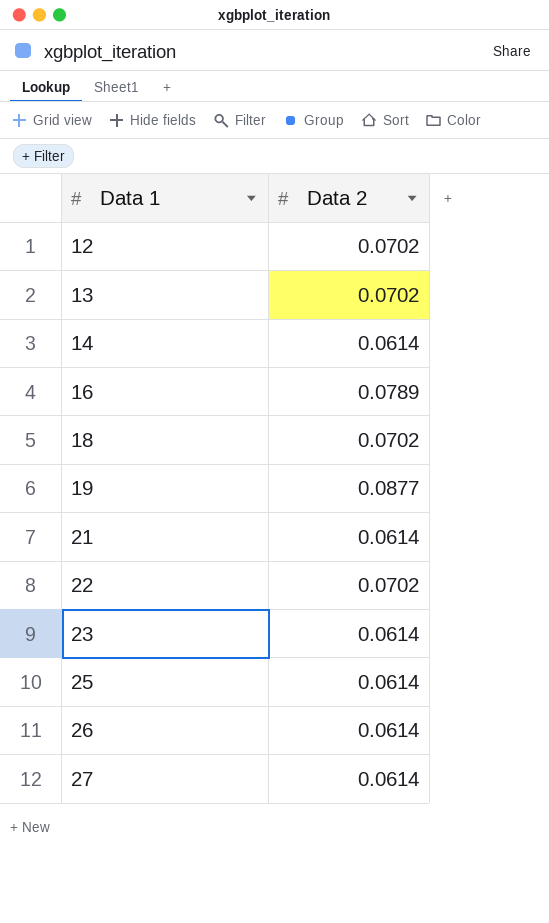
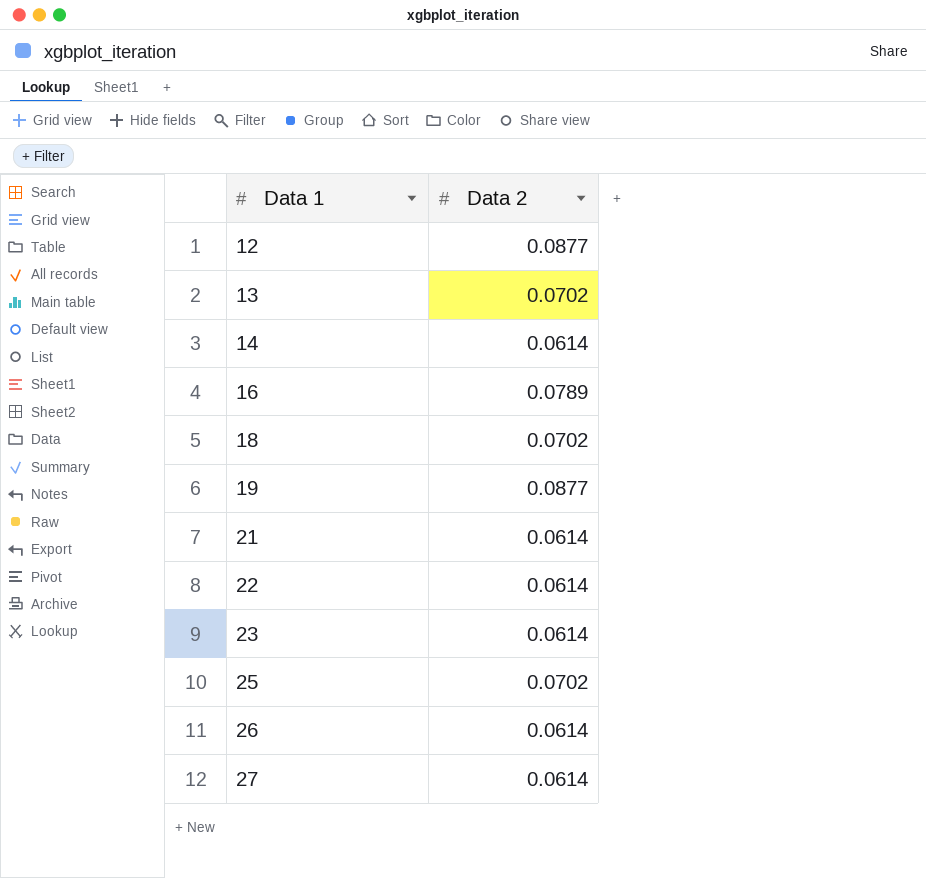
12 | Data 2: 0.0702 -> 0.0877
22 | Data 2: 0.0702 -> 0.0614
25 | Data 2: 0.0614 -> 0.0702

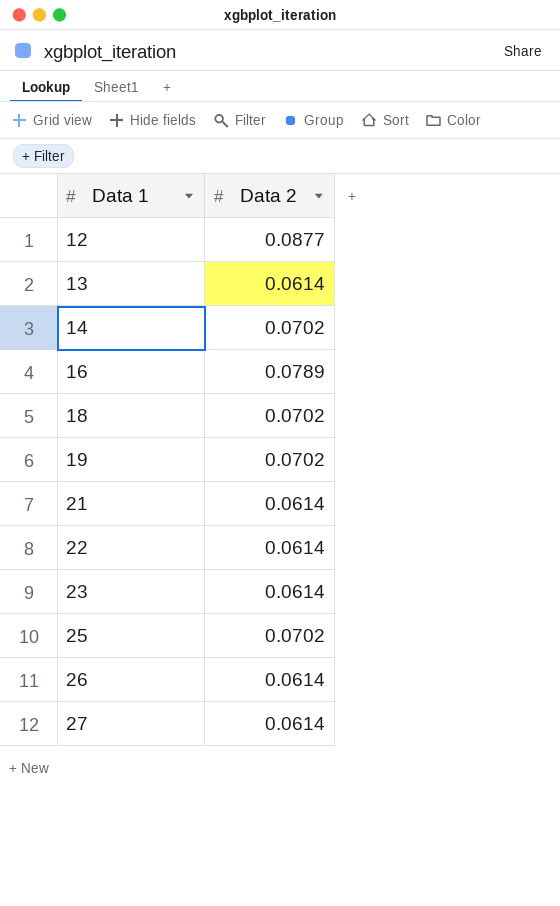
13 | Data 2: 0.0702 -> 0.0614
14 | Data 2: 0.0614 -> 0.0702
19 | Data 2: 0.0877 -> 0.0702

